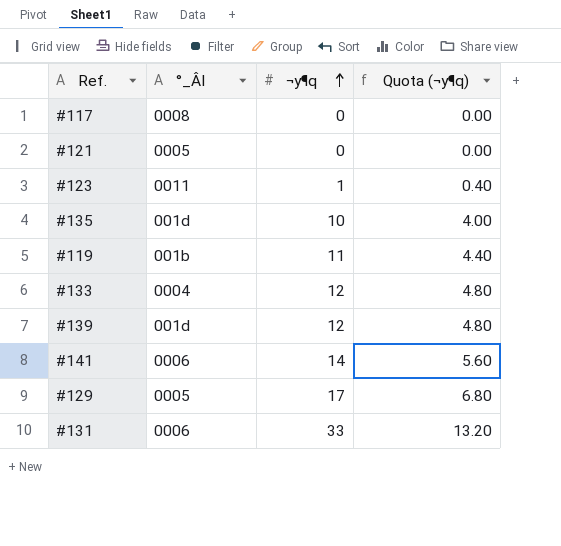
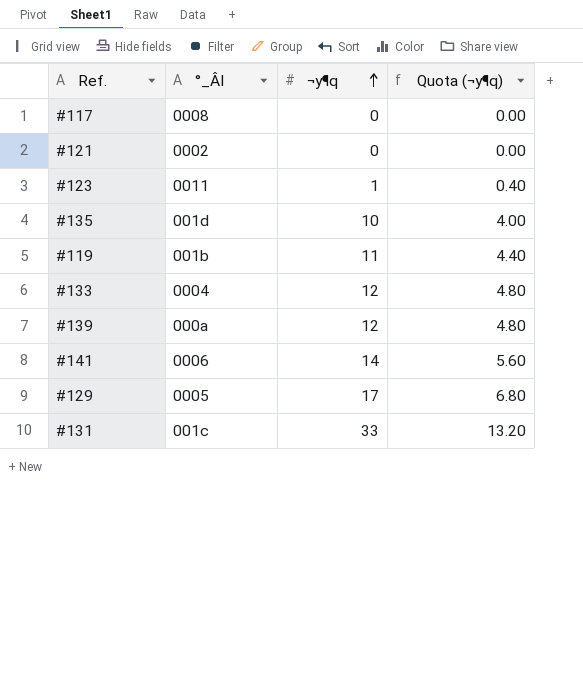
#121 | °_ÂI: 0005 -> 0002
#139 | °_ÂI: 001d -> 000a
#131 | °_ÂI: 0006 -> 001c

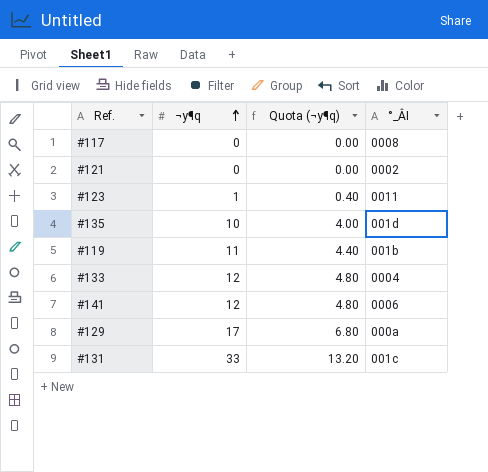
column °_ÂI | position: 2 -> 4
row #139: 000a | 12 | 4.80 -> none
#141 | ¬y¶q: 14 -> 12
#141 | Quota (¬y¶q): 5.60 -> 4.80
#129 | °_ÂI: 0005 -> 000a

